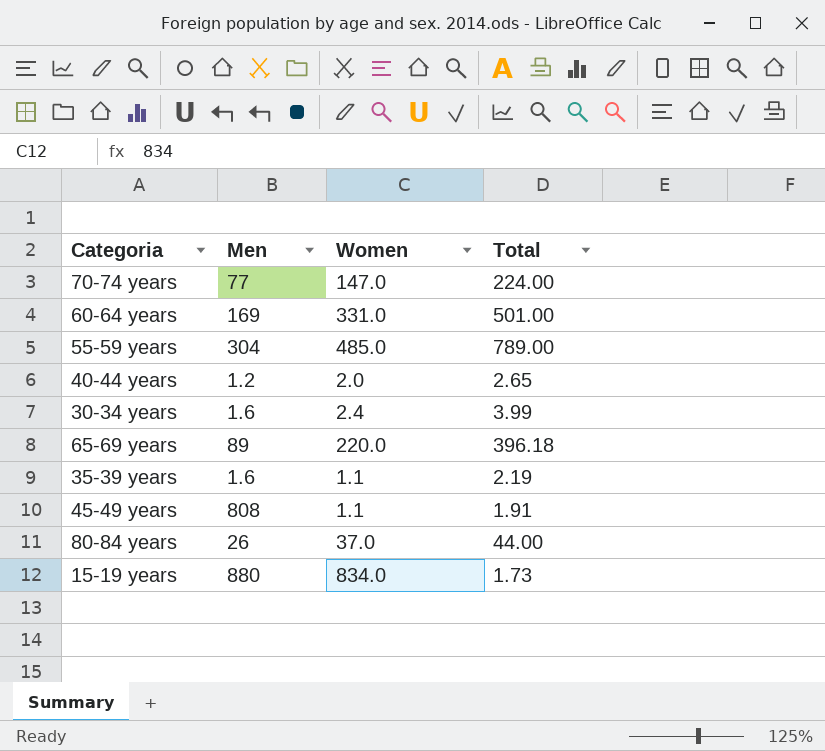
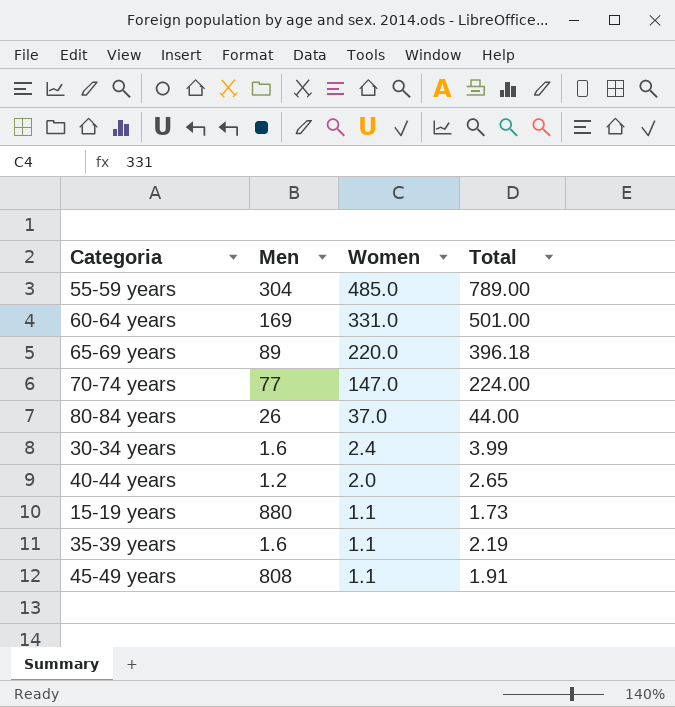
row order: none -> Women descending
15-19 years | Women: 834.0 -> 1.1

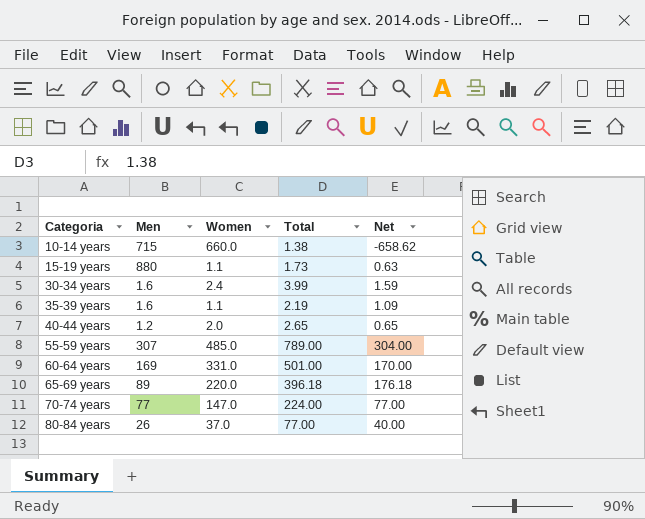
row order: Women descending -> Categoria ascending
column Net | formula: none -> [Total] - [Women]
row 45-49 years: 808 | 1.1 | 1.91 -> none
row 10-14 years: none -> 715 | 660.0 | 1.38 | -658.62
55-59 years | Men: 304 -> 307
80-84 years | Total: 44.00 -> 77.00

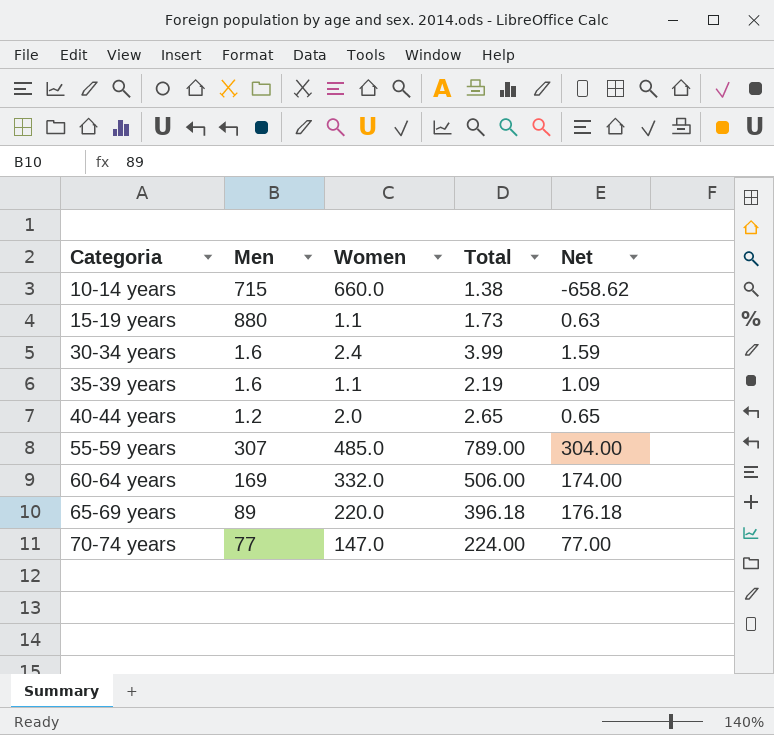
row 80-84 years: 26 | 37.0 | 77.00 | 40.00 -> none
60-64 years | Women: 331.0 -> 332.0
60-64 years | Total: 501.00 -> 506.00
60-64 years | Net: 170.00 -> 174.00

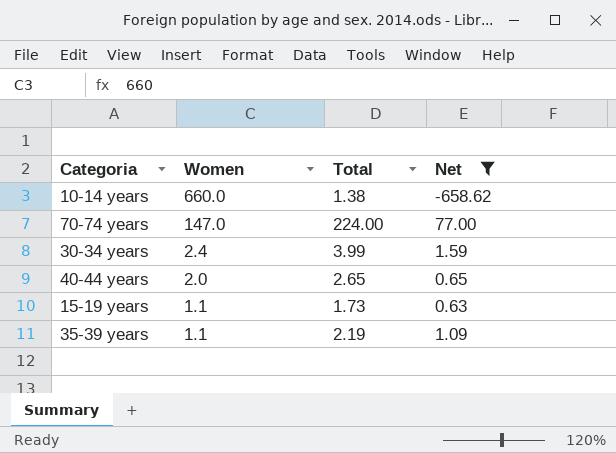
filter: none -> Net <= 77.00
row order: Categoria ascending -> Women descending
column Men | position: 2 -> none

